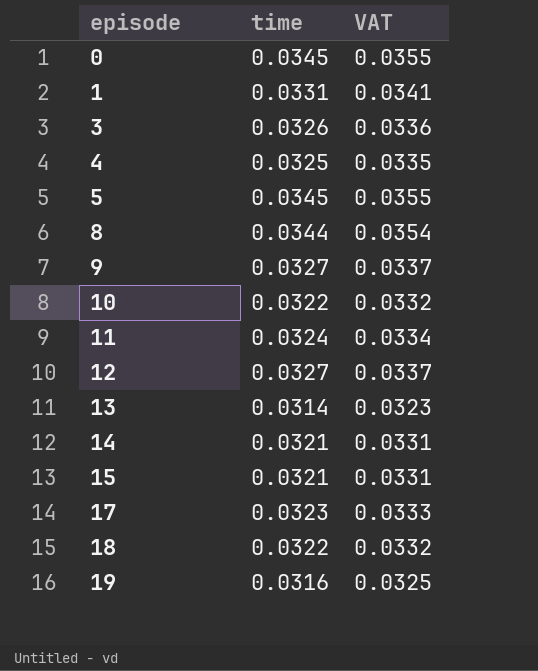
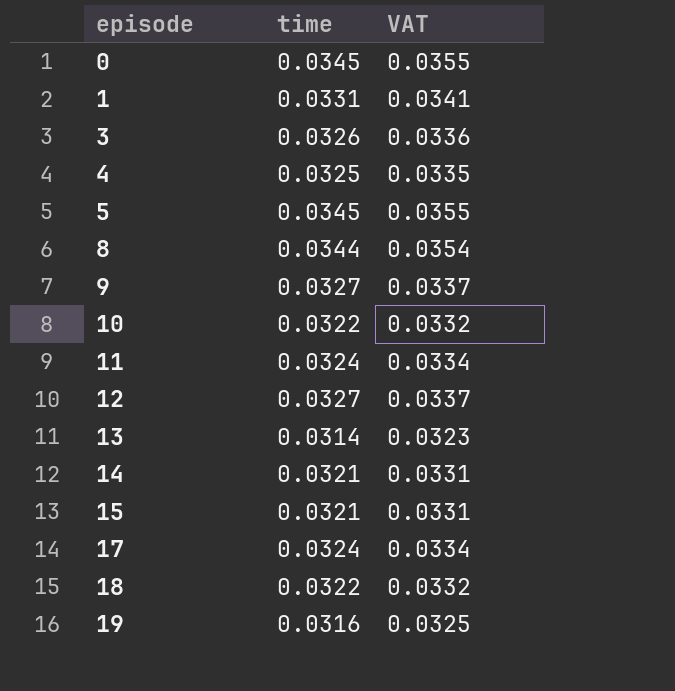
17 | time: 0.0323 -> 0.0324
17 | VAT: 0.0333 -> 0.0334

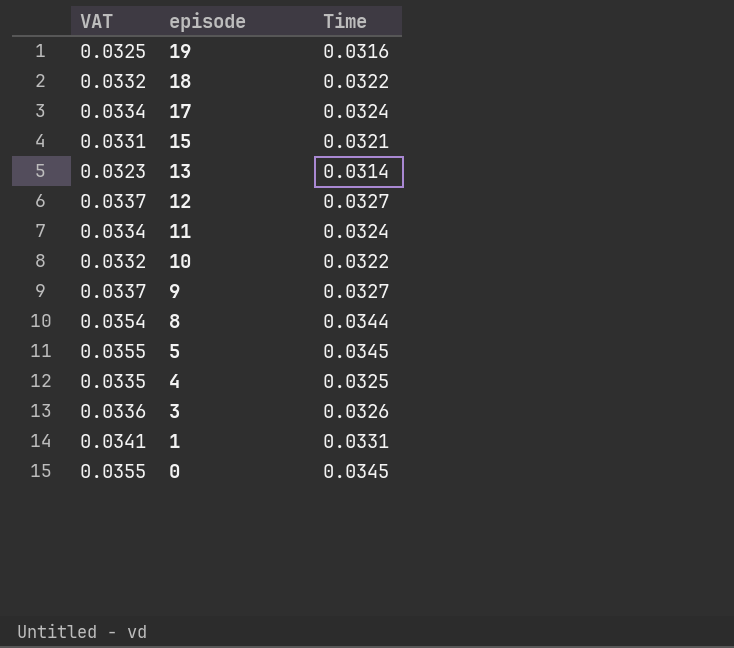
row order: episode ascending -> episode descending
column VAT | position: 3 -> 1
column name: time -> Time
row 14: 0.0321 | 0.0331 -> none

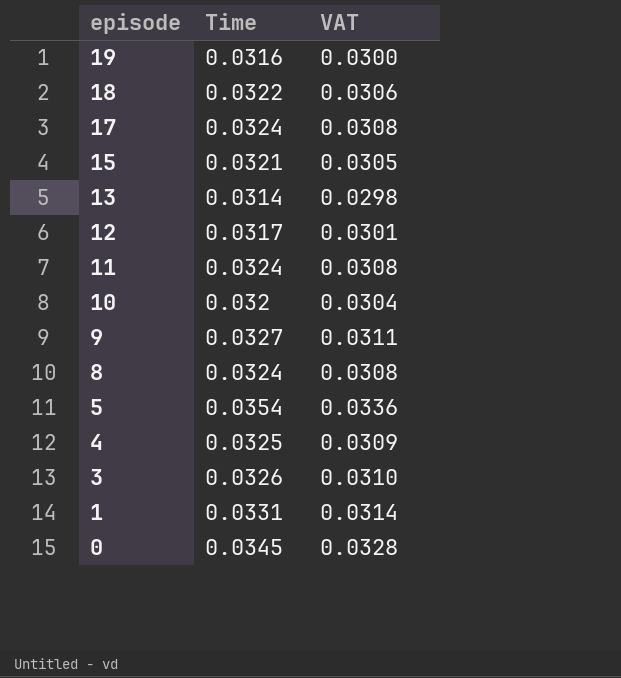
column VAT | formula: [Time] * 1.03 -> [Time] * 0.95
column VAT | position: 1 -> 3
12 | Time: 0.0327 -> 0.0317
10 | Time: 0.0322 -> 0.032
8 | Time: 0.0344 -> 0.0324
5 | Time: 0.0345 -> 0.0354

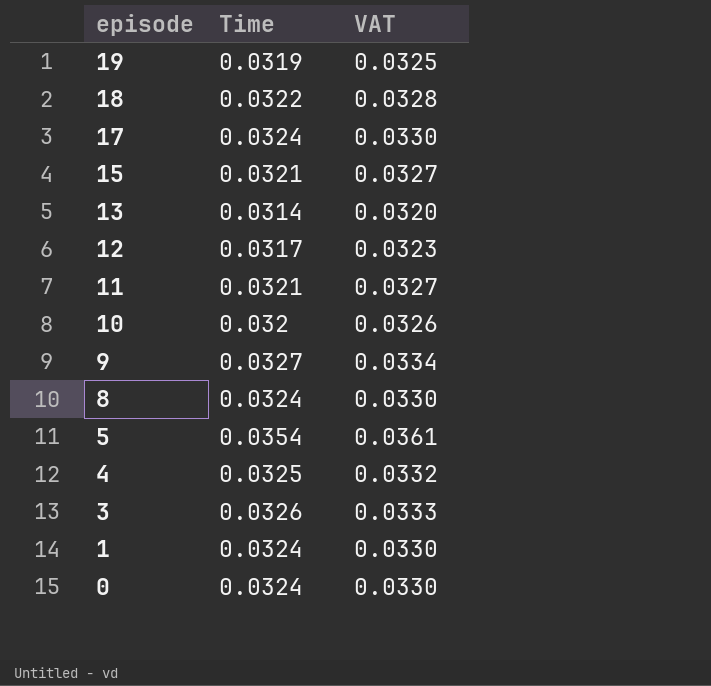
column VAT | formula: [Time] * 0.95 -> [Time] * 1.02
19 | Time: 0.0316 -> 0.0319
11 | Time: 0.0324 -> 0.0321
1 | Time: 0.0331 -> 0.0324
0 | Time: 0.0345 -> 0.0324

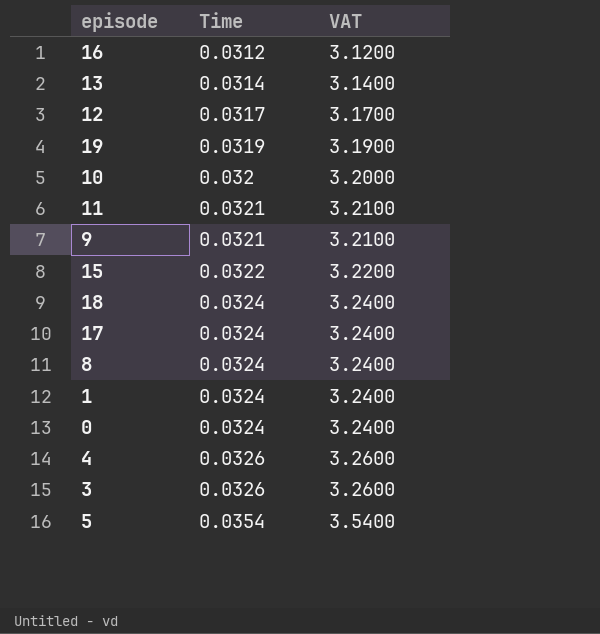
row order: episode descending -> Time ascending
column VAT | formula: [Time] * 1.02 -> [Time] * 100
row 16: none -> 0.0312 | 3.1200
9 | Time: 0.0327 -> 0.0321
15 | Time: 0.0321 -> 0.0322
18 | Time: 0.0322 -> 0.0324
4 | Time: 0.0325 -> 0.0326

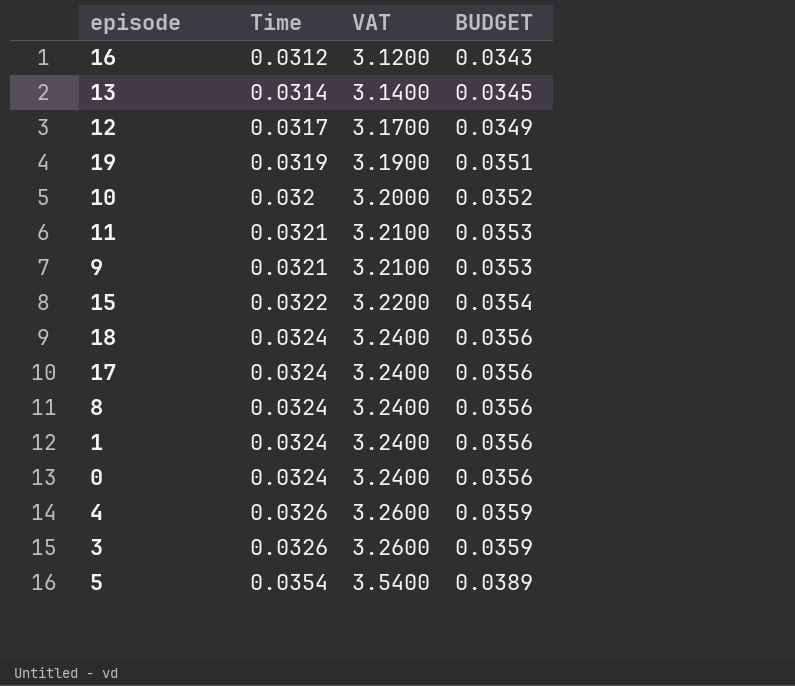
column BUDGET | formula: none -> [Time] * 1.1

